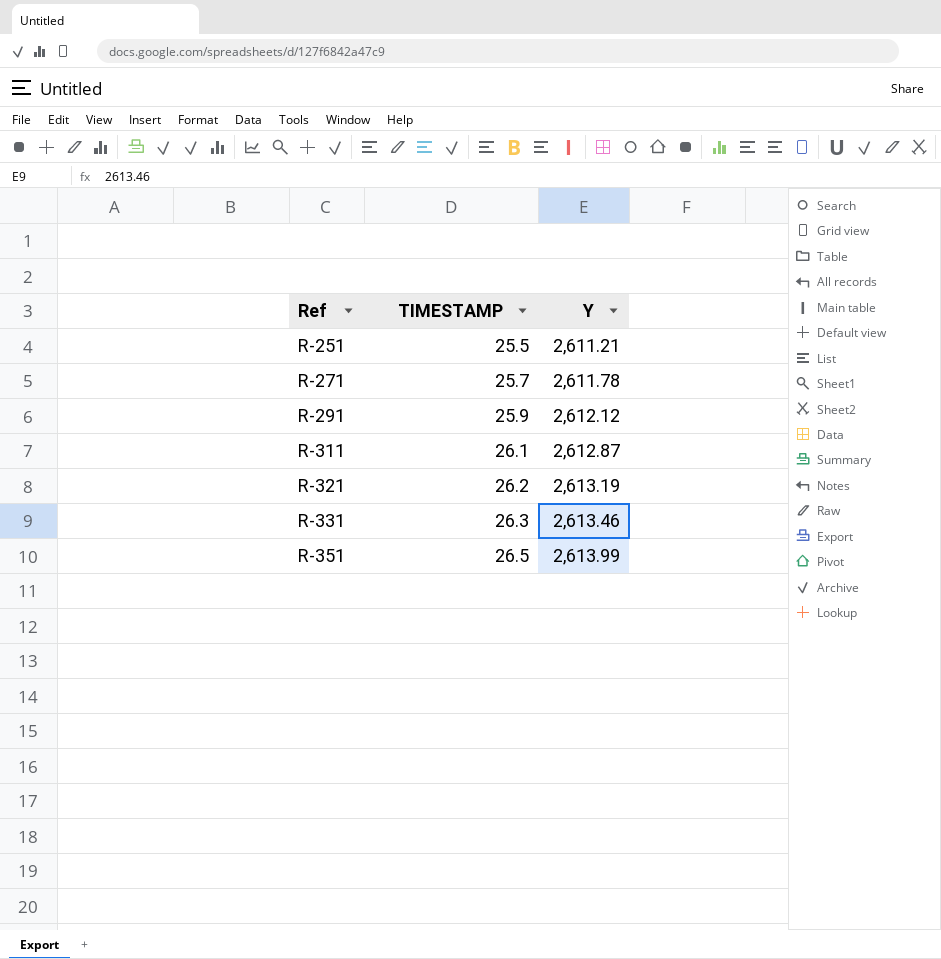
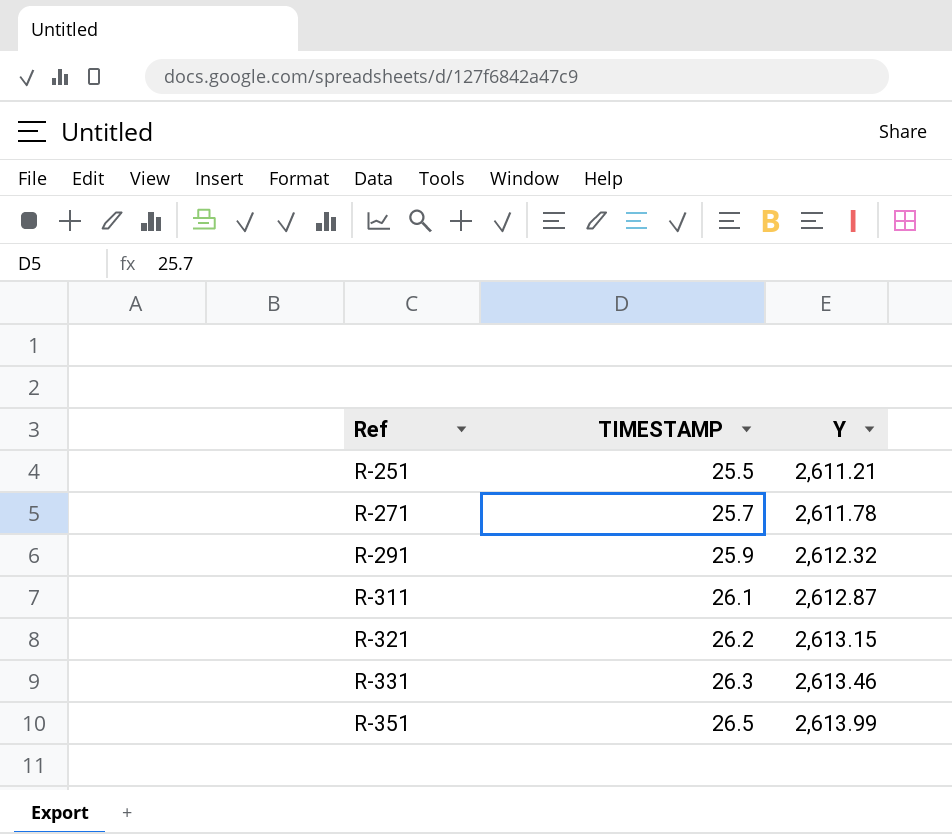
R-291 | Y: 2,612.12 -> 2,612.32
R-321 | Y: 2,613.19 -> 2,613.15

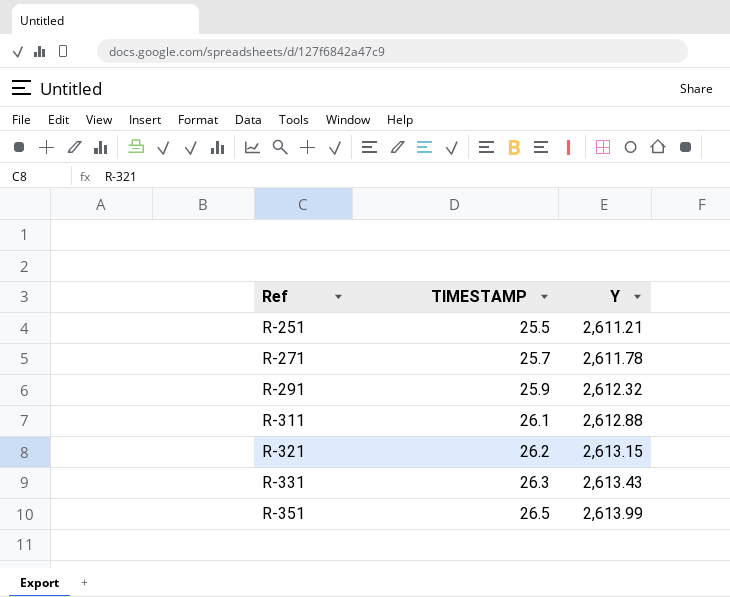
R-311 | Y: 2,612.87 -> 2,612.88
R-331 | Y: 2,613.46 -> 2,613.43

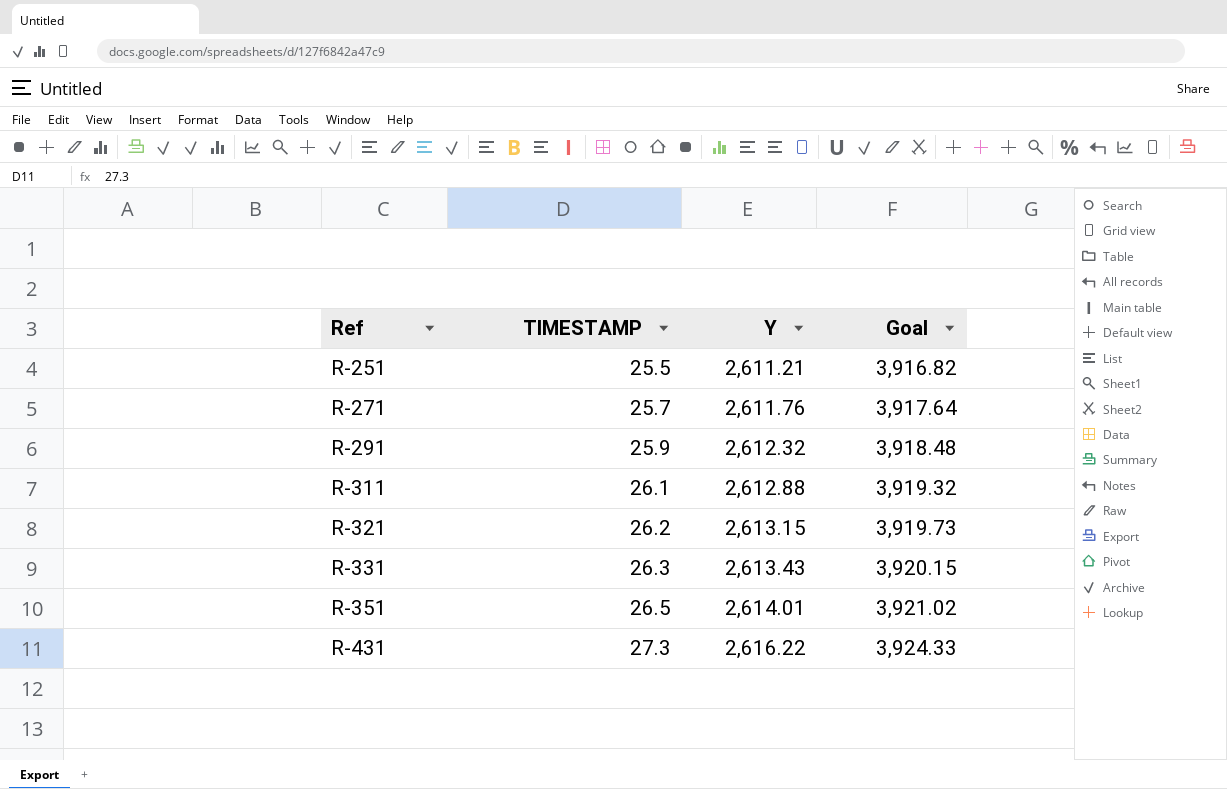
column Goal | formula: none -> [Y] * 1.5
R-271 | Y: 2,611.78 -> 2,611.76
R-351 | Y: 2,613.99 -> 2,614.01
row R-431: none -> 27.3 | 2,616.22 | 3,924.33

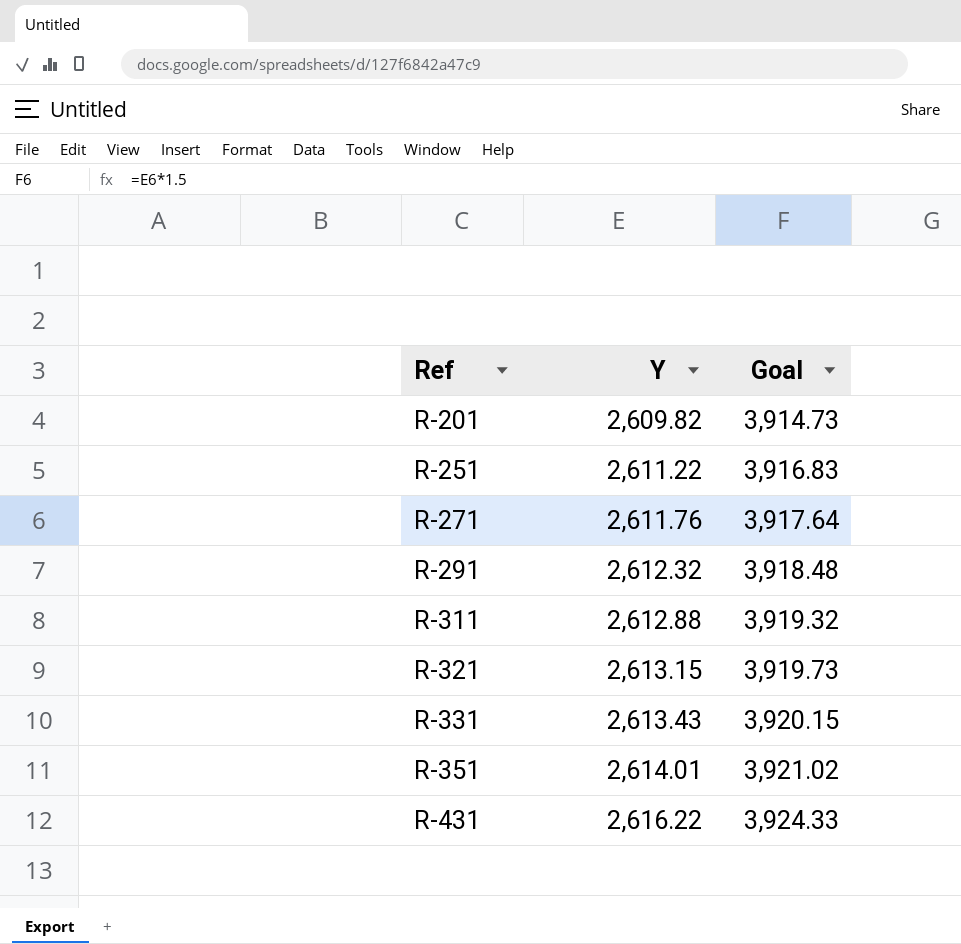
column TIMESTAMP | position: 2 -> none
row R-201: none -> 2,609.82 | 3,914.73
R-251 | Y: 2,611.21 -> 2,611.22
R-251 | Goal: 3,916.82 -> 3,916.83

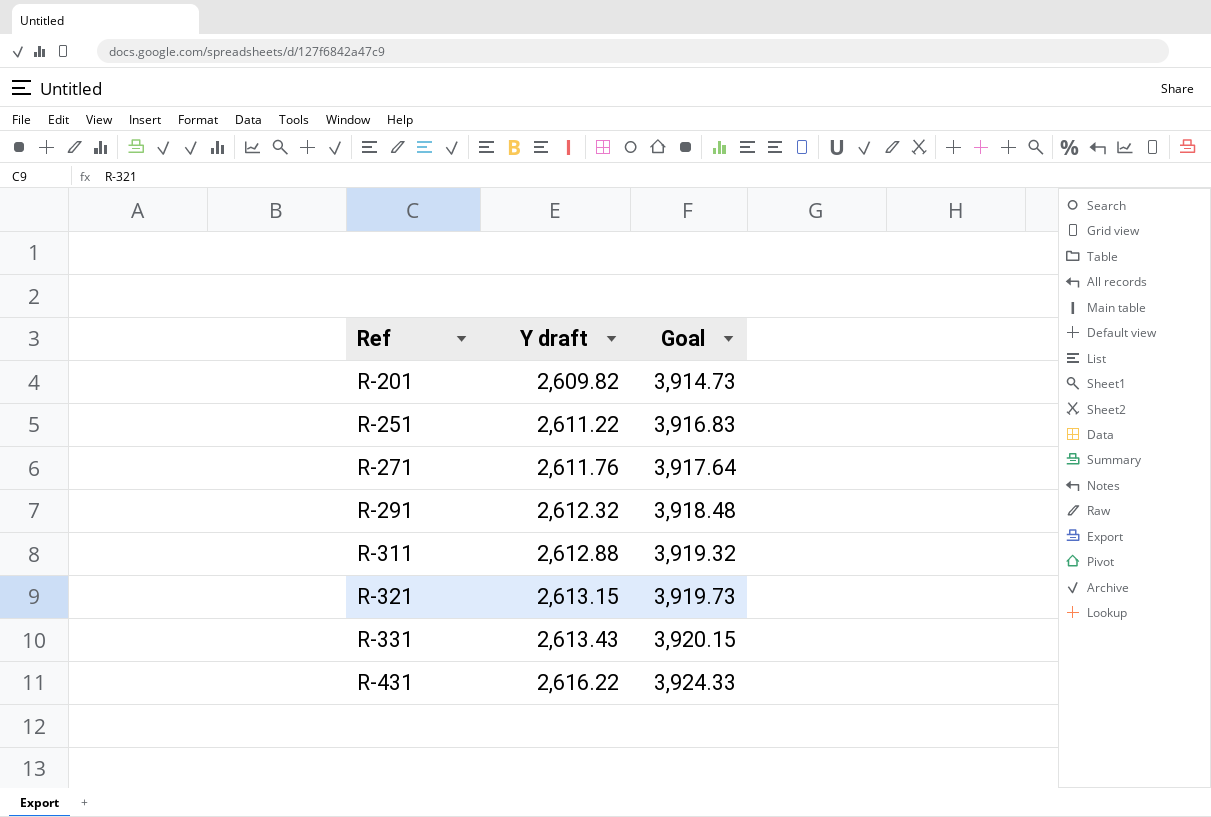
column name: Y -> Y draft
row R-351: 2,614.01 | 3,921.02 -> none

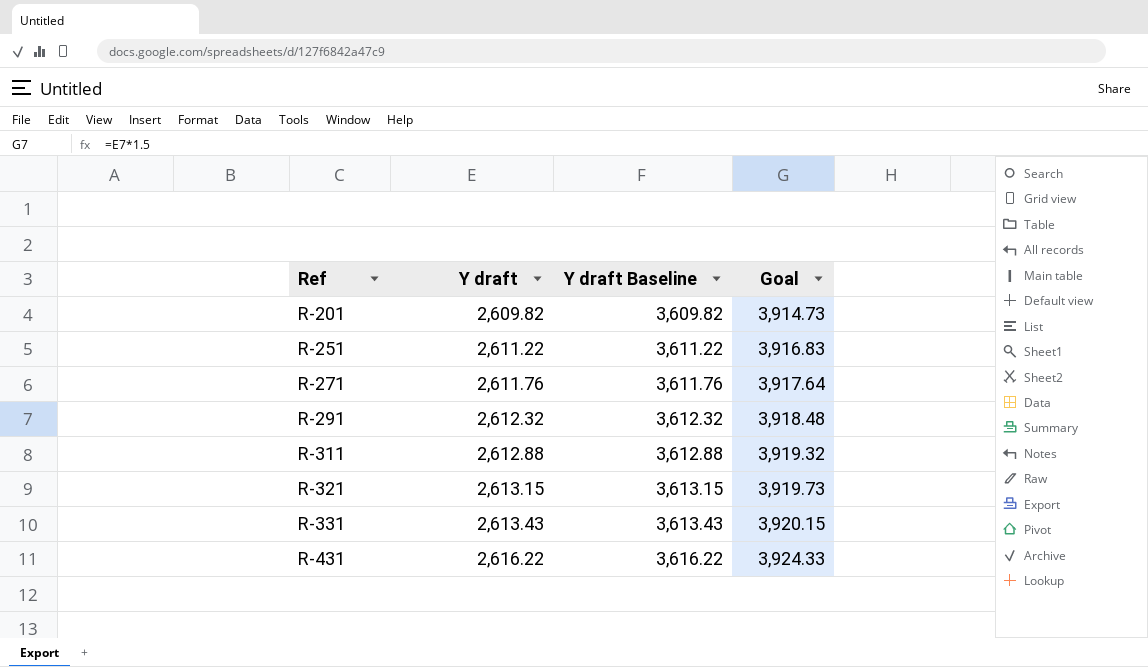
column Y draft Baseline | formula: none -> [Y draft] + 1000

